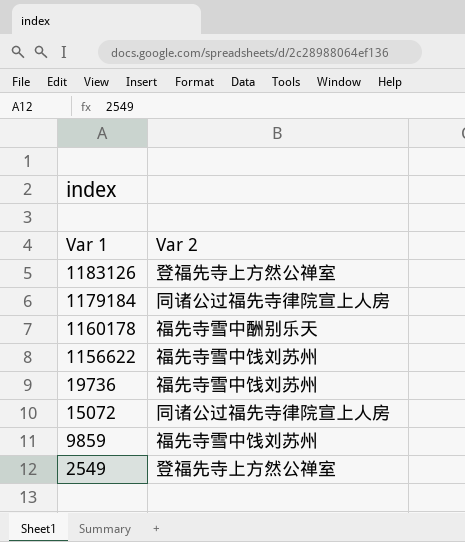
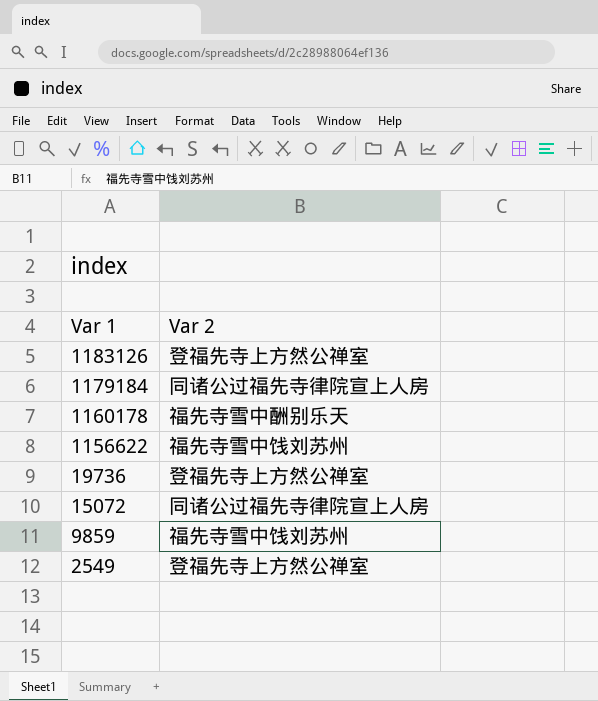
19736 | Var 2: 福先寺雪中饯刘苏州 -> 登福先寺上方然公禅室

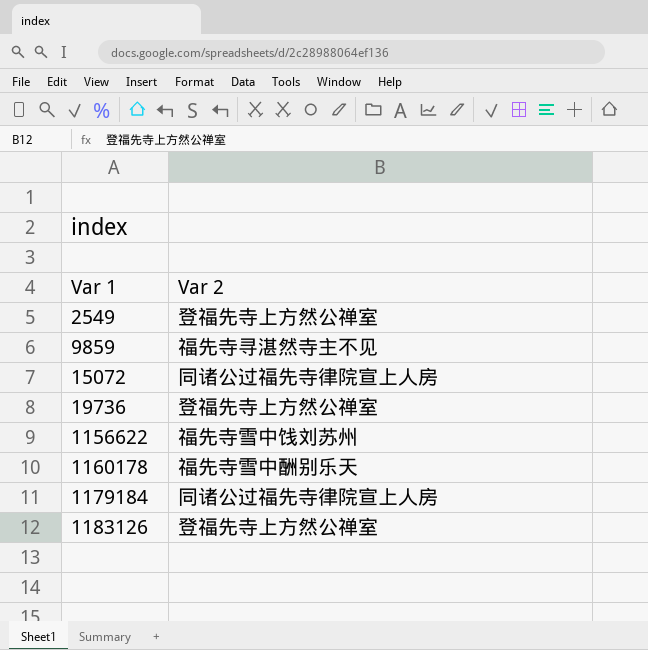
row order: Var 1 descending -> Var 1 ascending
9859 | Var 2: 福先寺雪中饯刘苏州 -> 福先寺寻湛然寺主不见

